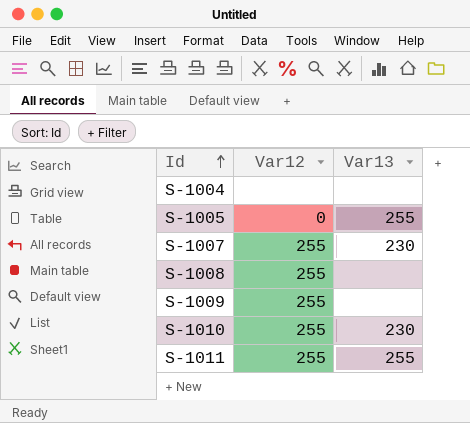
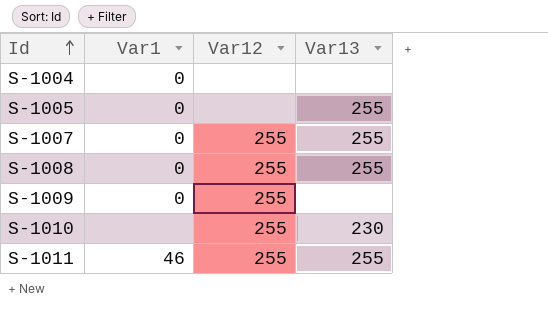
column Var1 | position: none -> 2
S-1005 | Var12: 0 -> none
S-1007 | Var13: 230 -> 255
S-1008 | Var13: none -> 255

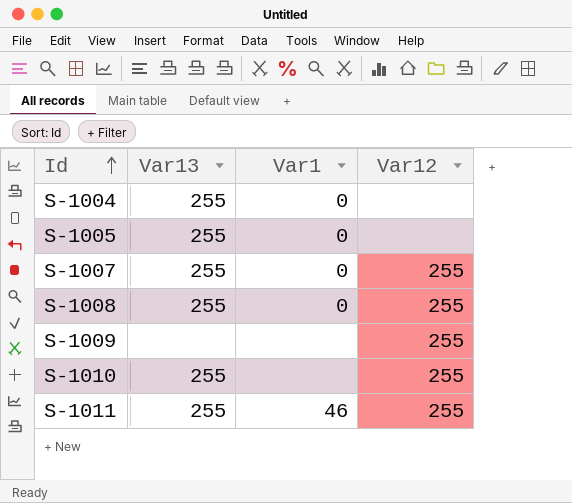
column Var13 | position: 4 -> 2
S-1004 | Var13: none -> 255
S-1009 | Var1: 0 -> none
S-1010 | Var13: 230 -> 255

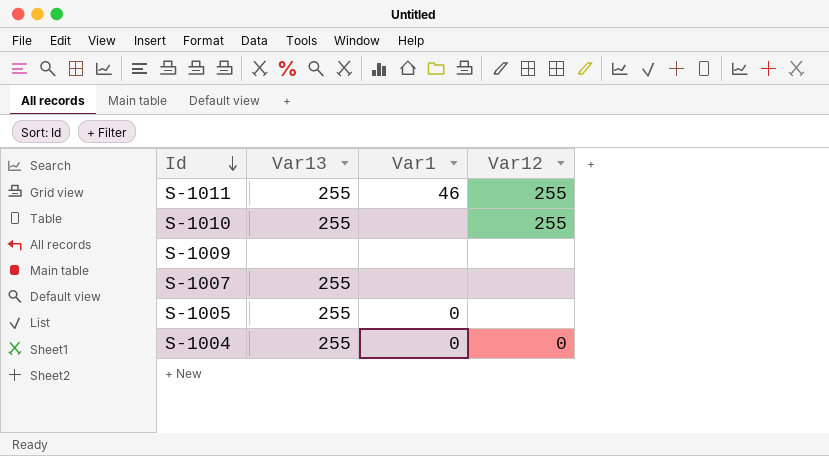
row order: Id ascending -> Id descending
row S-1008: 255 | 0 | 255 -> none
S-1009 | Var12: 255 -> none
S-1007 | Var1: 0 -> none
S-1007 | Var12: 255 -> none
S-1004 | Var12: none -> 0

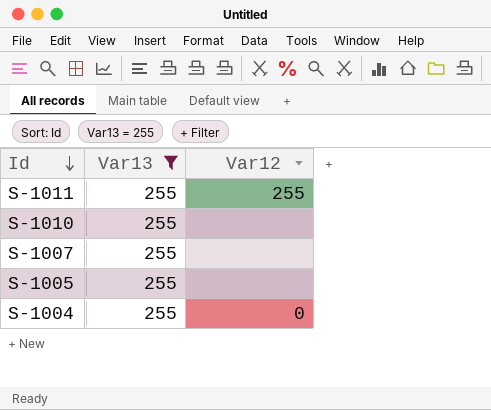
filter: none -> Var13 = 255
column Var1 | position: 3 -> none
S-1010 | Var12: 255 -> none

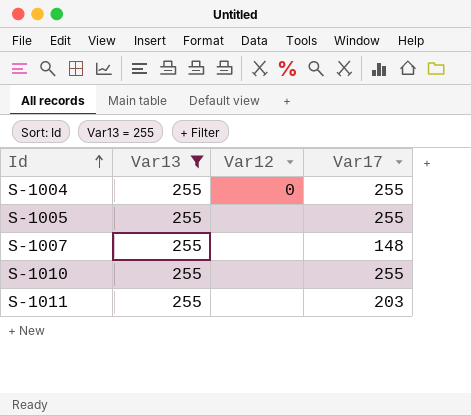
row order: Id descending -> Id ascending
column Var17 | position: none -> 4
S-1011 | Var12: 255 -> none

